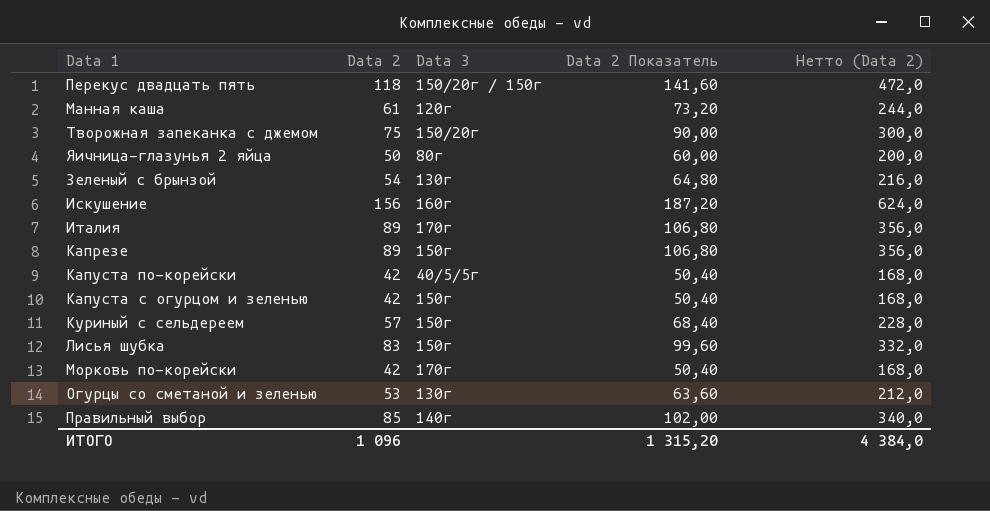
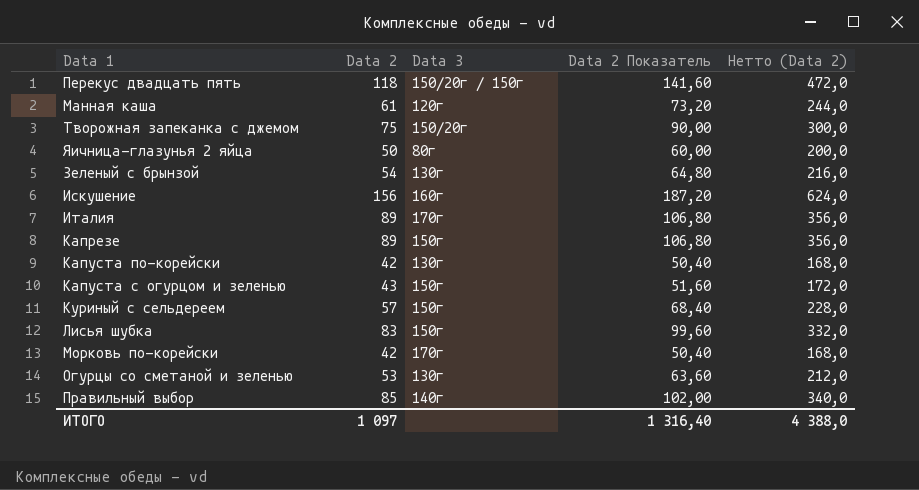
Капуста по-корейски | Data 3: 40/5/5г -> 130г
Капуста с огурцом и зеленью | Data 2: 42 -> 43
Капуста с огурцом и зеленью | Data 2 Показатель: 50,40 -> 51,60
Капуста с огурцом и зеленью | Нетто (Data 2): 168,0 -> 172,0
ИТОГО | Data 2: 1 096 -> 1 097
ИТОГО | Data 2 Показатель: 1 315,20 -> 1 316,40
ИТОГО | Нетто (Data 2): 4 384,0 -> 4 388,0

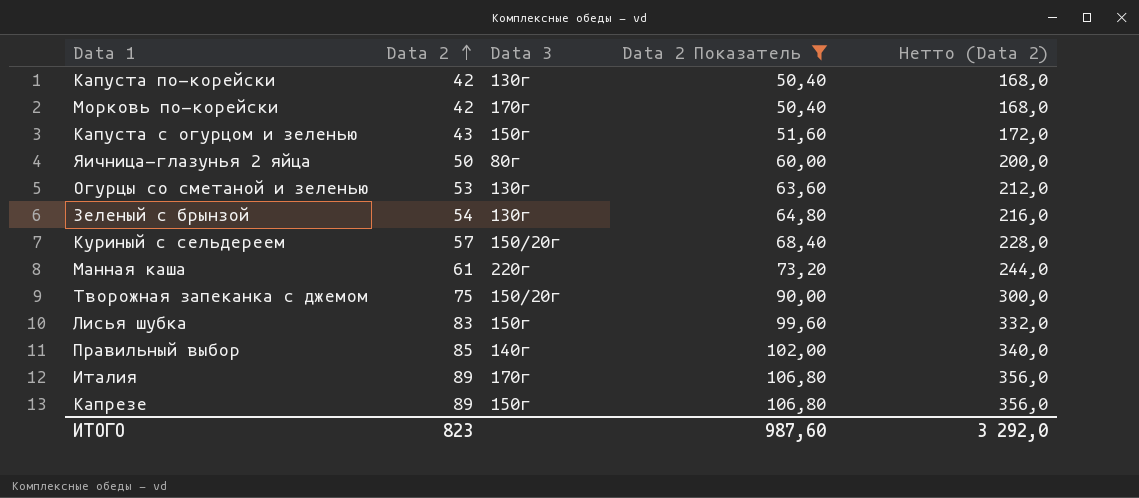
filter: none -> Data 2 Показатель <= 106,80
row order: none -> Data 2 ascending
Куриный с сельдереем | Data 3: 150г -> 150/20г
Манная каша | Data 3: 120г -> 220г
ИТОГО | Data 2: 1 097 -> 823
ИТОГО | Data 2 Показатель: 1 316,40 -> 987,60
ИТОГО | Нетто (Data 2): 4 388,0 -> 3 292,0

